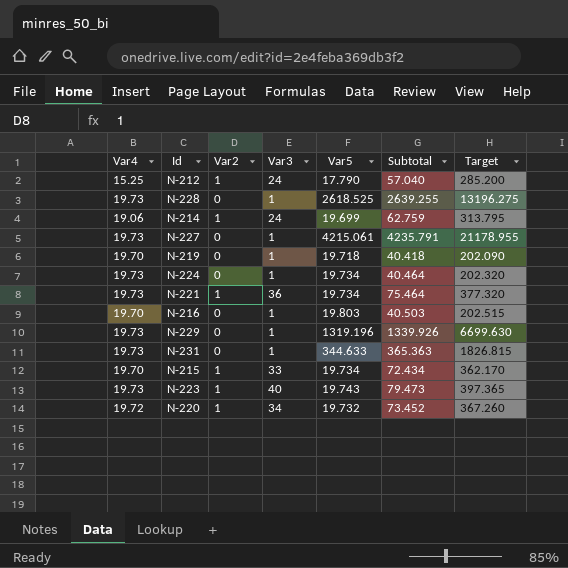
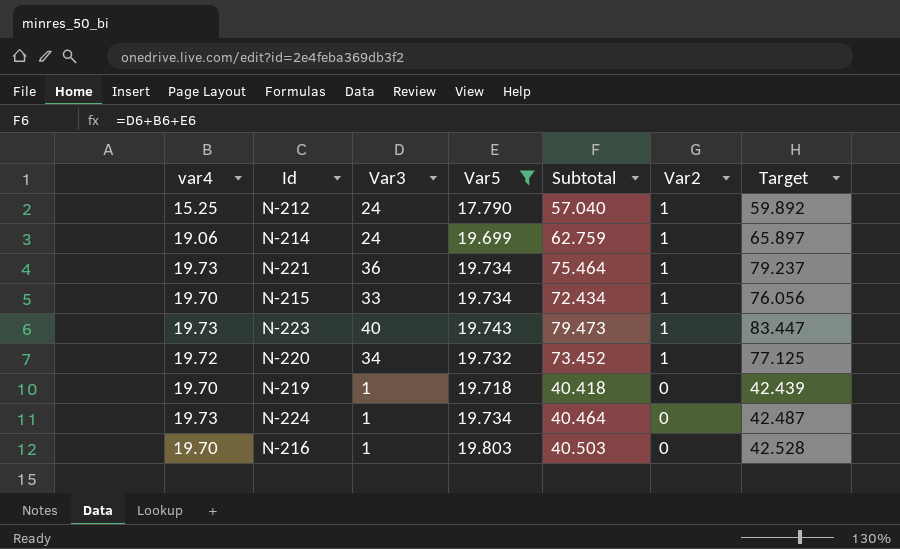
filter: none -> Var5 <= 19.803
row order: none -> Var2 descending
column name: Var4 -> var4
column Var2 | position: 3 -> 6
column Target | formula: [Subtotal] * 5 -> [Subtotal] * 1.05

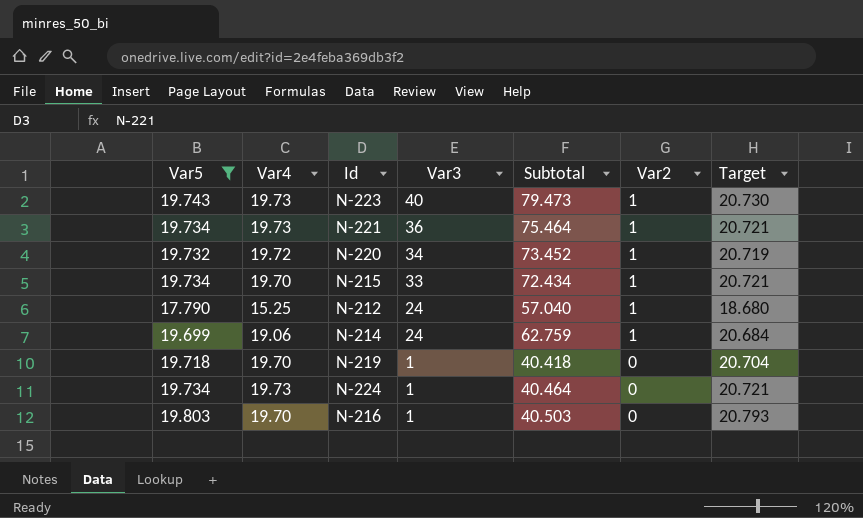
row order: Var2 descending -> Var3 descending
column Var5 | position: 4 -> 1
column name: var4 -> Var4
column Target | formula: [Subtotal] * 1.05 -> [Var5] * 1.05

